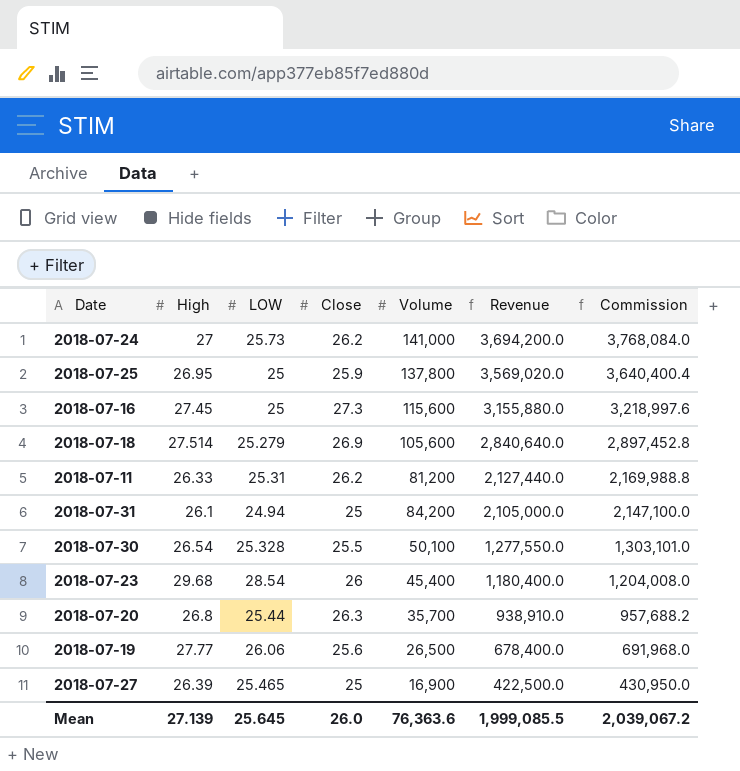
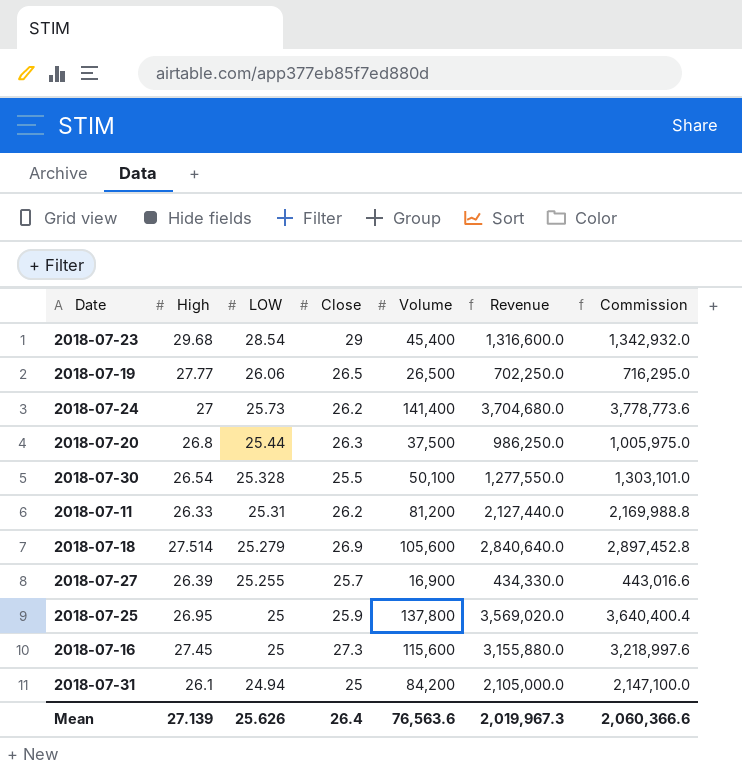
row order: Revenue descending -> LOW descending
2018-07-23 | Close: 26 -> 29
2018-07-23 | Revenue: 1,180,400.0 -> 1,316,600.0
2018-07-23 | Commission: 1,204,008.0 -> 1,342,932.0
2018-07-19 | Close: 25.6 -> 26.5
2018-07-19 | Revenue: 678,400.0 -> 702,250.0
2018-07-19 | Commission: 691,968.0 -> 716,295.0
2018-07-24 | Volume: 141,000 -> 141,400
2018-07-24 | Revenue: 3,694,200.0 -> 3,704,680.0
2018-07-24 | Commission: 3,768,084.0 -> 3,778,773.6
2018-07-20 | Volume: 35,700 -> 37,500
2018-07-20 | Revenue: 938,910.0 -> 986,250.0
2018-07-20 | Commission: 957,688.2 -> 1,005,975.0
2018-07-27 | LOW: 25.465 -> 25.255
2018-07-27 | Close: 25 -> 25.7
2018-07-27 | Revenue: 422,500.0 -> 434,330.0
2018-07-27 | Commission: 430,950.0 -> 443,016.6
Mean | LOW: 25.645 -> 25.626
Mean | Close: 26.0 -> 26.4
Mean | Volume: 76,363.6 -> 76,563.6
Mean | Revenue: 1,999,085.5 -> 2,019,967.3
Mean | Commission: 2,039,067.2 -> 2,060,366.6

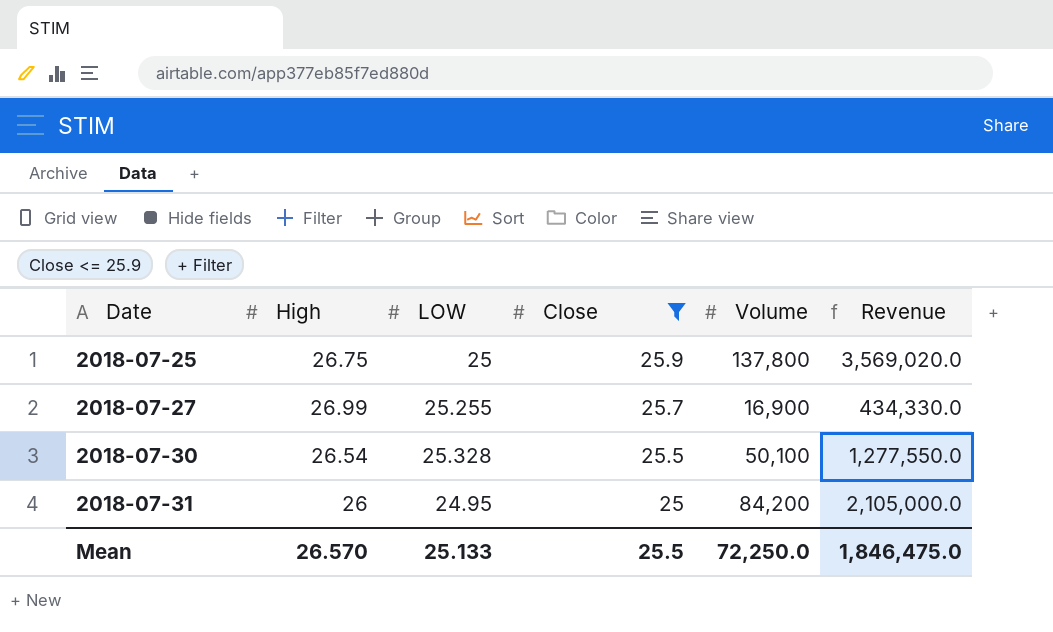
filter: none -> Close <= 25.9
row order: LOW descending -> Date ascending
column Commission | formula: [Revenue] * 1.02 -> none
2018-07-25 | High: 26.95 -> 26.75
2018-07-27 | High: 26.39 -> 26.99
2018-07-31 | High: 26.1 -> 26
2018-07-31 | LOW: 24.94 -> 24.95
Mean | High: 27.139 -> 26.570
Mean | LOW: 25.626 -> 25.133
Mean | Close: 26.4 -> 25.5
Mean | Volume: 76,563.6 -> 72,250.0
Mean | Revenue: 2,019,967.3 -> 1,846,475.0

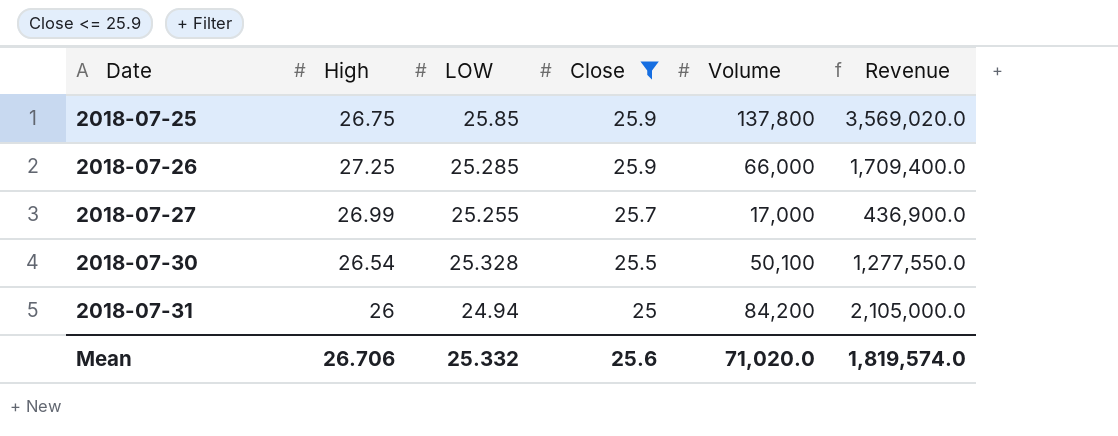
2018-07-25 | LOW: 25 -> 25.85
row 2018-07-26: none -> 27.25 | 25.285 | 25.9 | 66,000 | 1,709,400.0
2018-07-27 | Volume: 16,900 -> 17,000
2018-07-27 | Revenue: 434,330.0 -> 436,900.0
2018-07-31 | LOW: 24.95 -> 24.94
Mean | High: 26.570 -> 26.706
Mean | LOW: 25.133 -> 25.332
Mean | Close: 25.5 -> 25.6
Mean | Volume: 72,250.0 -> 71,020.0
Mean | Revenue: 1,846,475.0 -> 1,819,574.0

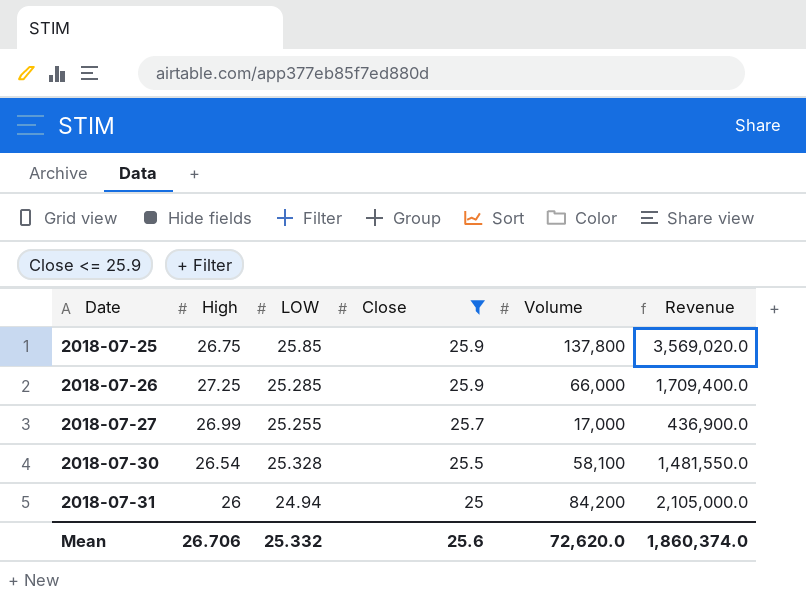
2018-07-30 | Volume: 50,100 -> 58,100
2018-07-30 | Revenue: 1,277,550.0 -> 1,481,550.0
Mean | Volume: 71,020.0 -> 72,620.0
Mean | Revenue: 1,819,574.0 -> 1,860,374.0

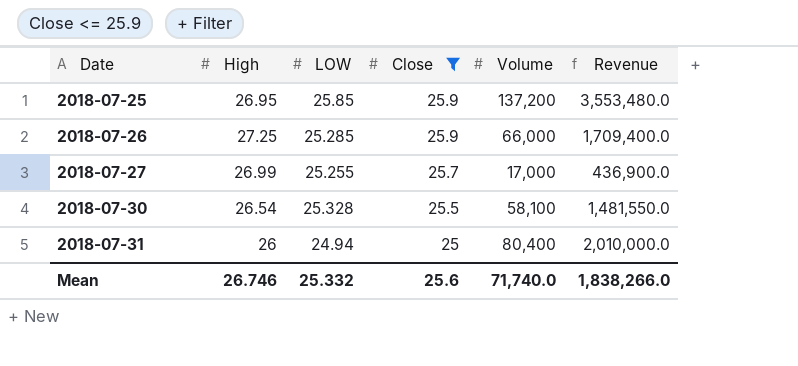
2018-07-25 | High: 26.75 -> 26.95
2018-07-25 | Volume: 137,800 -> 137,200
2018-07-25 | Revenue: 3,569,020.0 -> 3,553,480.0
2018-07-31 | Volume: 84,200 -> 80,400
2018-07-31 | Revenue: 2,105,000.0 -> 2,010,000.0
Mean | High: 26.706 -> 26.746
Mean | Volume: 72,620.0 -> 71,740.0
Mean | Revenue: 1,860,374.0 -> 1,838,266.0

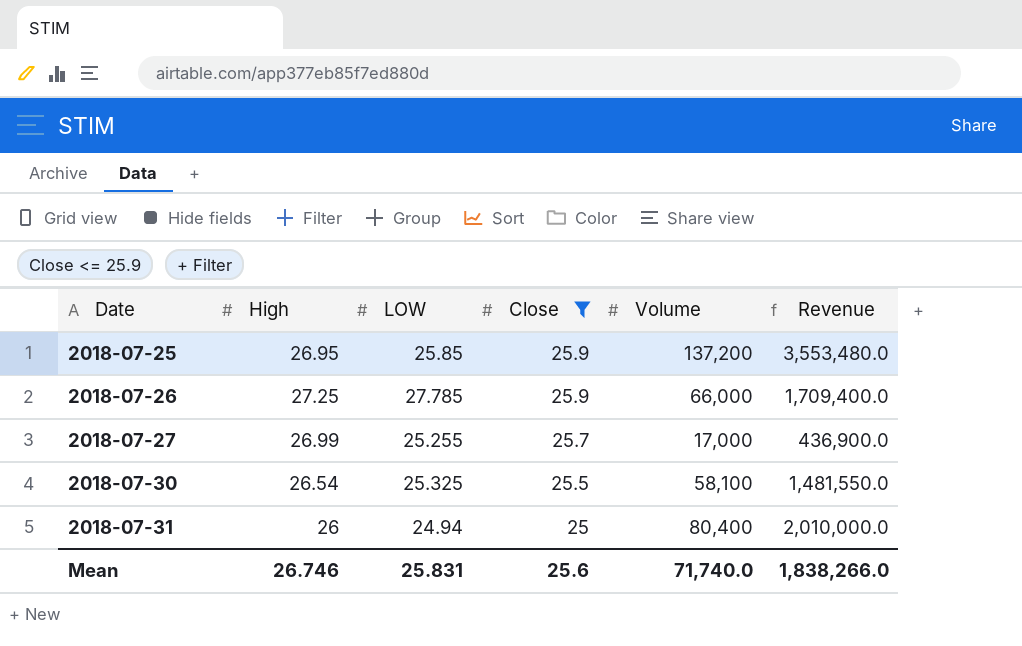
2018-07-26 | LOW: 25.285 -> 27.785
2018-07-30 | LOW: 25.328 -> 25.325
Mean | LOW: 25.332 -> 25.831

